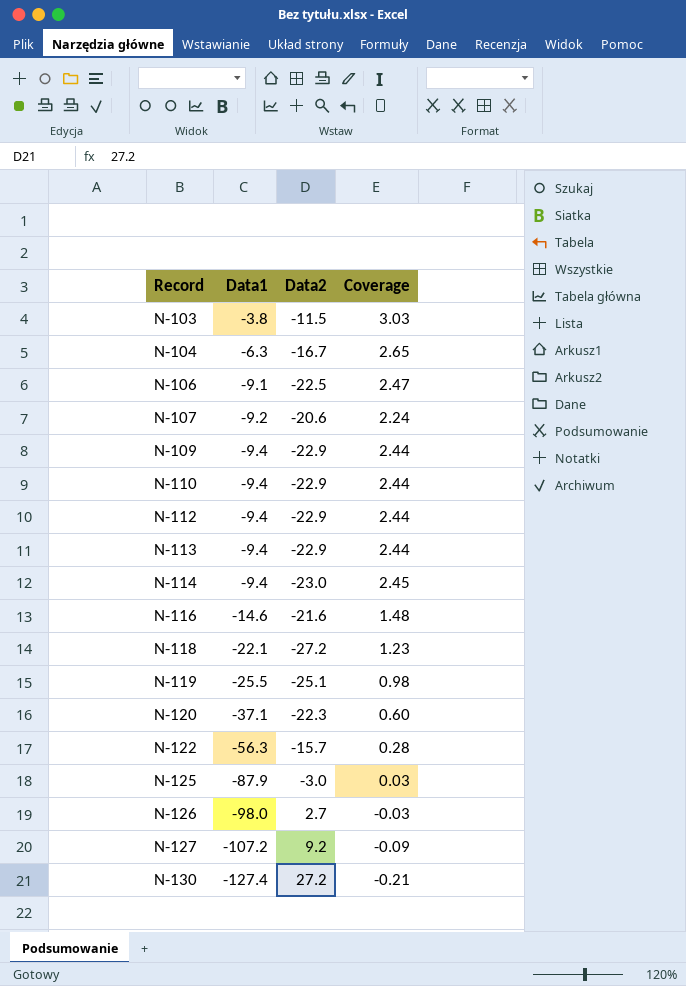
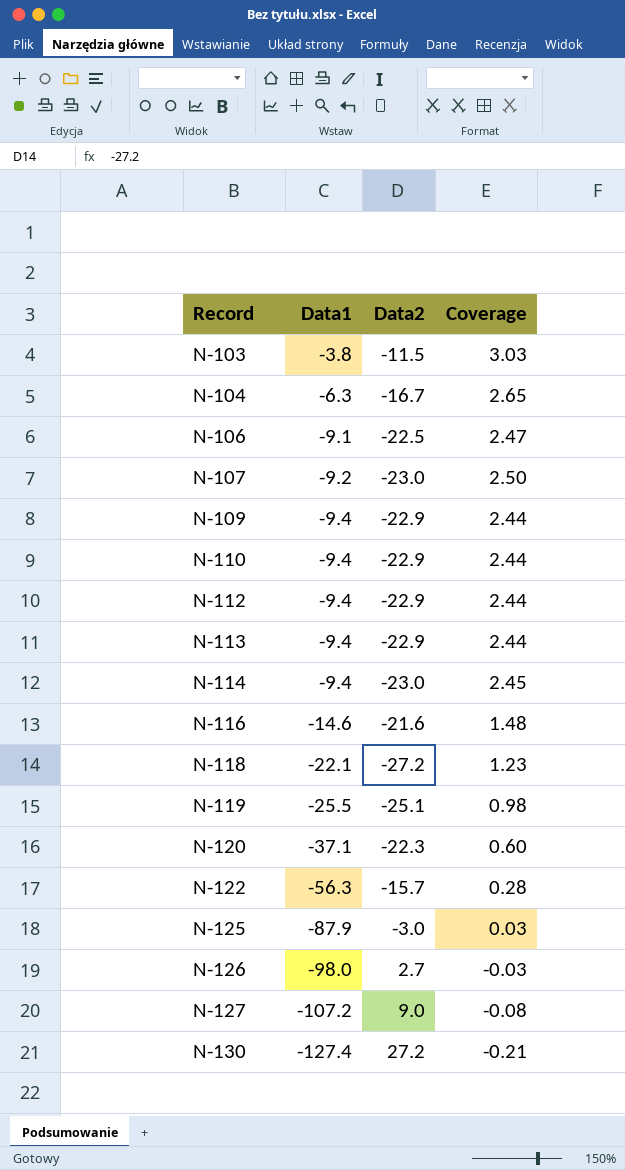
N-107 | Data2: -20.6 -> -23.0
N-107 | Coverage: 2.24 -> 2.50
N-127 | Data2: 9.2 -> 9.0
N-127 | Coverage: -0.09 -> -0.08

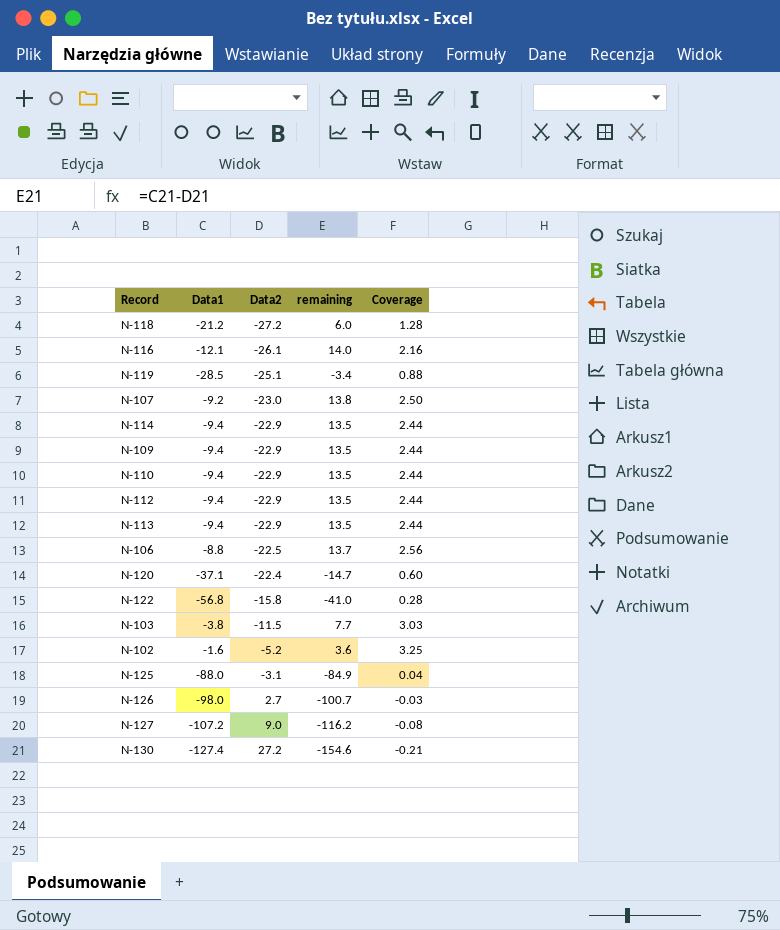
row order: Record ascending -> Data2 ascending
column remaining | formula: none -> [Data1] - [Data2]
row N-104: -6.3 | -16.7 | 2.65 -> none
N-118 | Data1: -22.1 -> -21.2
N-118 | Coverage: 1.23 -> 1.28
N-116 | Data1: -14.6 -> -12.1
N-116 | Data2: -21.6 -> -26.1
N-116 | Coverage: 1.48 -> 2.16
N-119 | Data1: -25.5 -> -28.5
N-119 | Coverage: 0.98 -> 0.88
N-114 | Data2: -23.0 -> -22.9
N-114 | Coverage: 2.45 -> 2.44
N-106 | Data1: -9.1 -> -8.8
N-106 | Coverage: 2.47 -> 2.56
N-120 | Data2: -22.3 -> -22.4
N-122 | Data1: -56.3 -> -56.8
N-122 | Data2: -15.7 -> -15.8
row N-102: none -> -1.6 | -5.2 | 3.6 | 3.25
N-125 | Data1: -87.9 -> -88.0
N-125 | Data2: -3.0 -> -3.1
N-125 | Coverage: 0.03 -> 0.04

